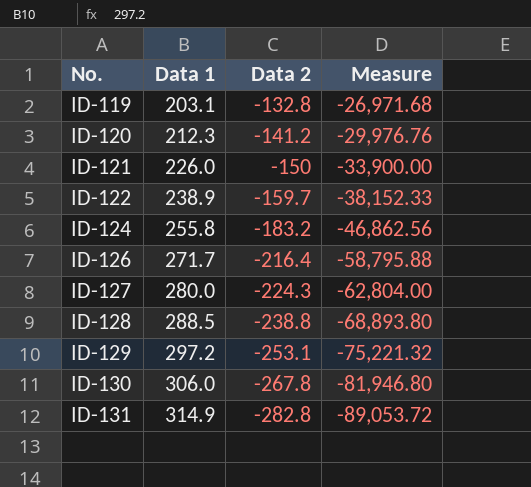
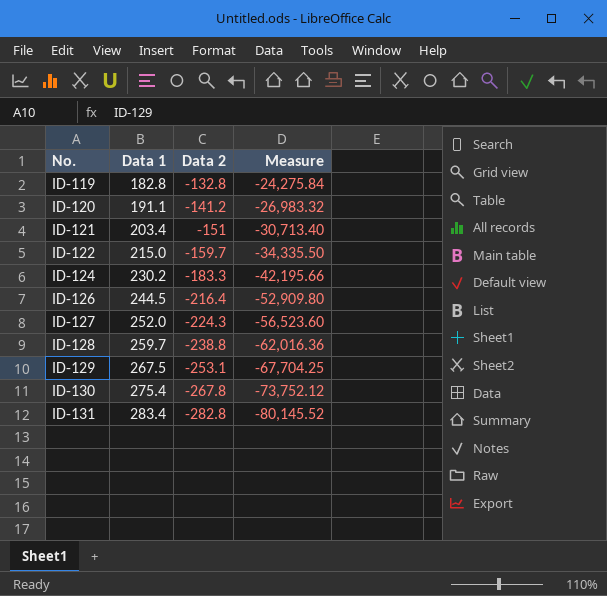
ID-119 | Data 1: 203.1 -> 182.8
ID-119 | Measure: -26,971.68 -> -24,275.84
ID-120 | Data 1: 212.3 -> 191.1
ID-120 | Measure: -29,976.76 -> -26,983.32
ID-121 | Data 1: 226.0 -> 203.4
ID-121 | Data 2: -150 -> -151
ID-121 | Measure: -33,900.00 -> -30,713.40
ID-122 | Data 1: 238.9 -> 215.0
ID-122 | Measure: -38,152.33 -> -34,335.50
ID-124 | Data 1: 255.8 -> 230.2
ID-124 | Data 2: -183.2 -> -183.3
ID-124 | Measure: -46,862.56 -> -42,195.66
ID-126 | Data 1: 271.7 -> 244.5
ID-126 | Measure: -58,795.88 -> -52,909.80
ID-127 | Data 1: 280.0 -> 252.0
ID-127 | Measure: -62,804.00 -> -56,523.60
ID-128 | Data 1: 288.5 -> 259.7
ID-128 | Measure: -68,893.80 -> -62,016.36
ID-129 | Data 1: 297.2 -> 267.5
ID-129 | Measure: -75,221.32 -> -67,704.25
ID-130 | Data 1: 306.0 -> 275.4
ID-130 | Measure: -81,946.80 -> -73,752.12
ID-131 | Data 1: 314.9 -> 283.4
ID-131 | Measure: -89,053.72 -> -80,145.52

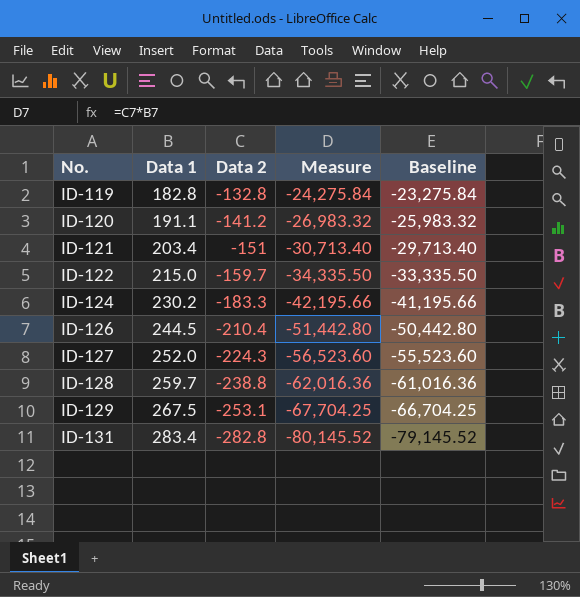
column Baseline | formula: none -> [Measure] + 1000
row ID-130: 275.4 | -267.8 | -73,752.12 -> none
ID-126 | Data 2: -216.4 -> -210.4
ID-126 | Measure: -52,909.80 -> -51,442.80

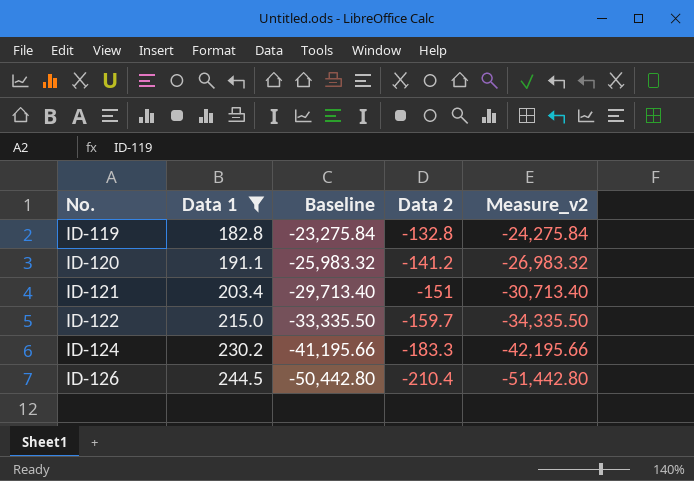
filter: none -> Data 1 <= 244.5
column Baseline | position: 5 -> 3
column name: Measure -> Measure_v2

